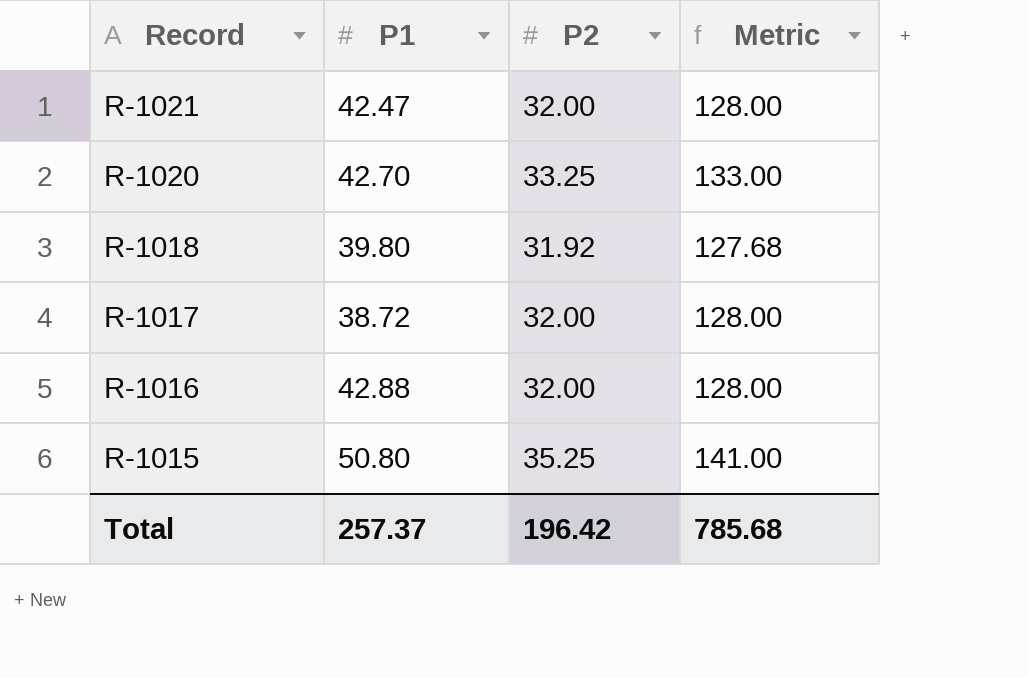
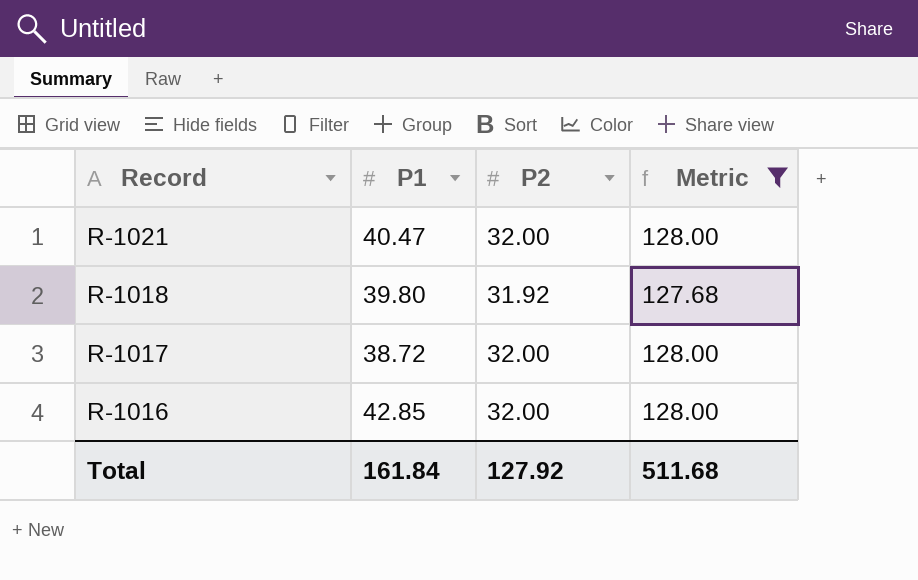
filter: none -> Metric <= 128.00
R-1021 | P1: 42.47 -> 40.47
R-1016 | P1: 42.88 -> 42.85
Total | P1: 257.37 -> 161.84
Total | P2: 196.42 -> 127.92
Total | Metric: 785.68 -> 511.68

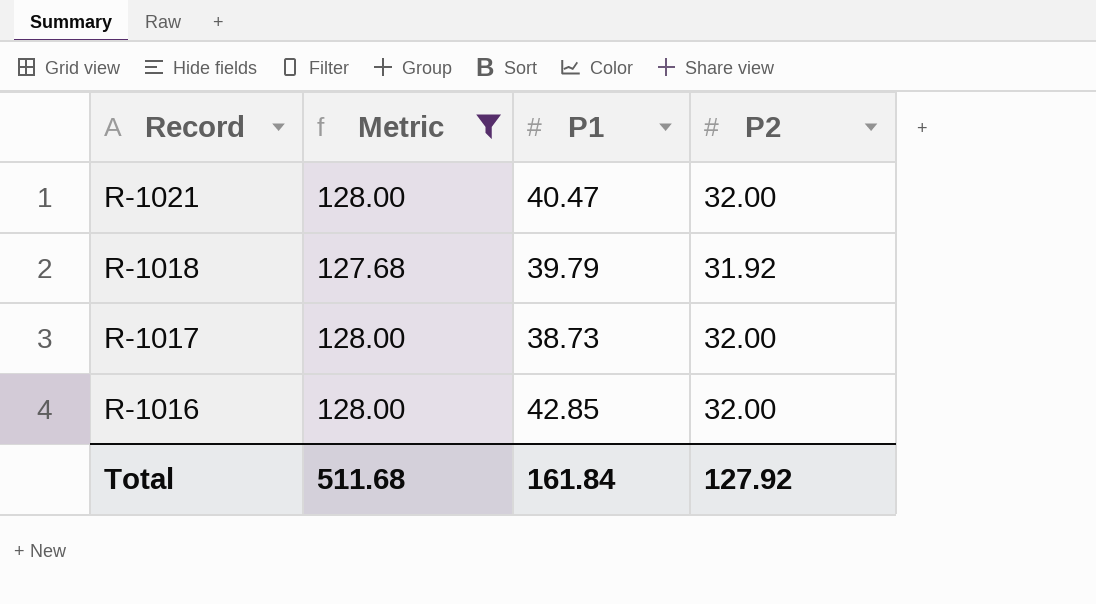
column Metric | position: 4 -> 2
R-1018 | P1: 39.80 -> 39.79
R-1017 | P1: 38.72 -> 38.73

